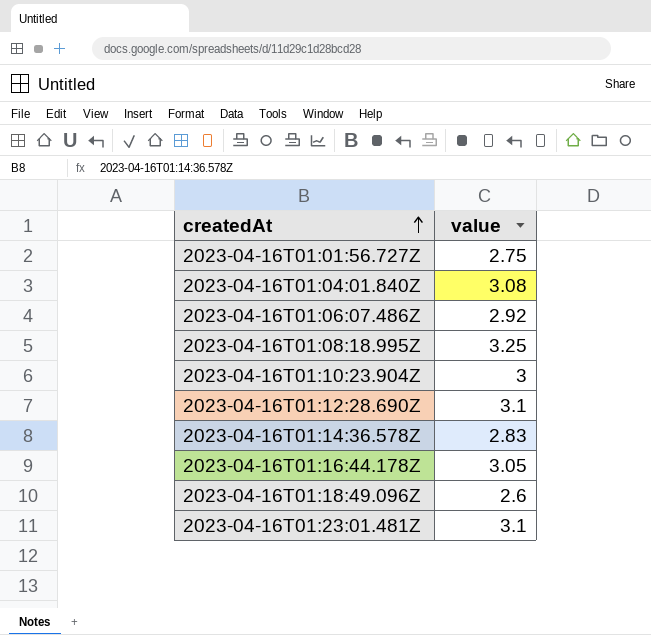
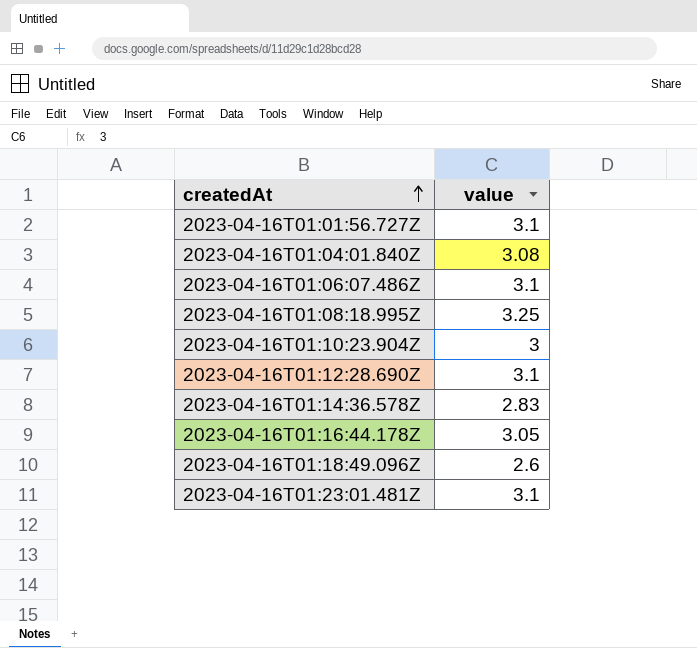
2023-04-16T01:01:56.727Z | value: 2.75 -> 3.1
2023-04-16T01:06:07.486Z | value: 2.92 -> 3.1

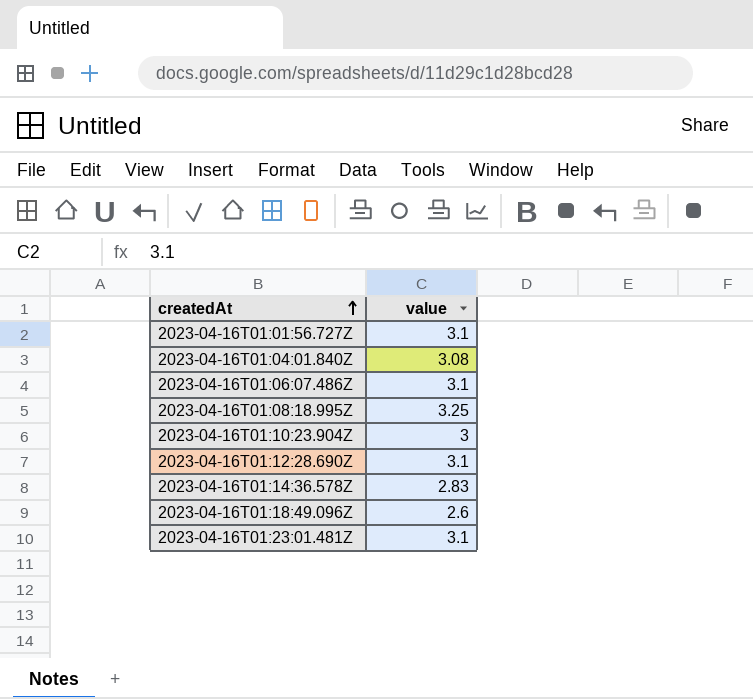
row 2023-04-16T01:16:44.178Z: 3.05 -> none

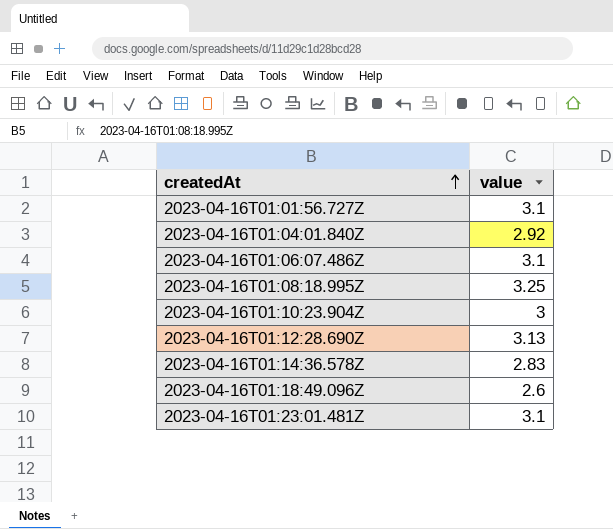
2023-04-16T01:04:01.840Z | value: 3.08 -> 2.92
2023-04-16T01:12:28.690Z | value: 3.1 -> 3.13

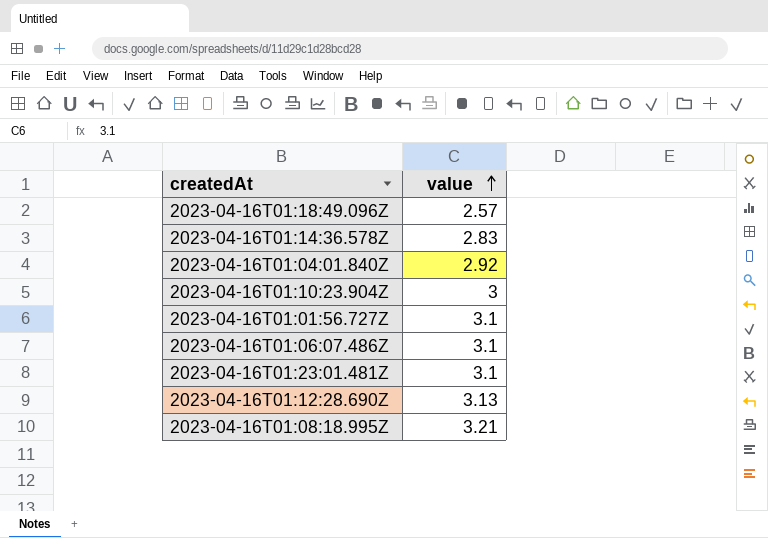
row order: createdAt ascending -> value ascending
2023-04-16T01:18:49.096Z | value: 2.6 -> 2.57
2023-04-16T01:08:18.995Z | value: 3.25 -> 3.21

